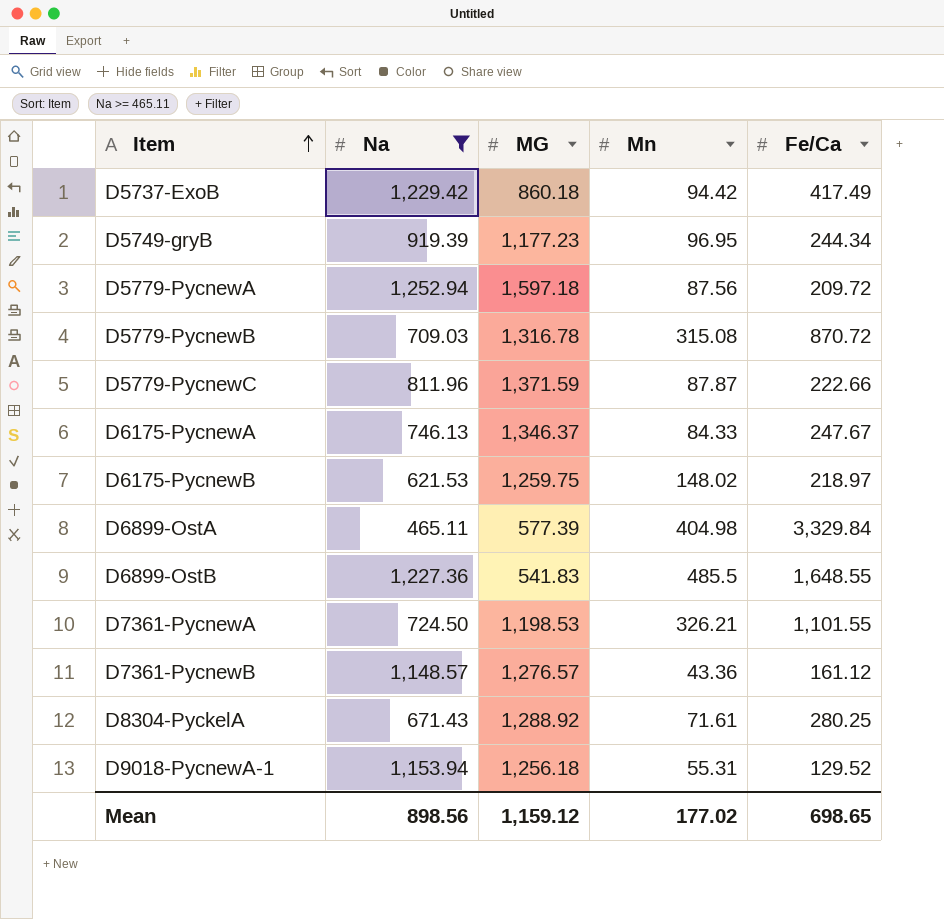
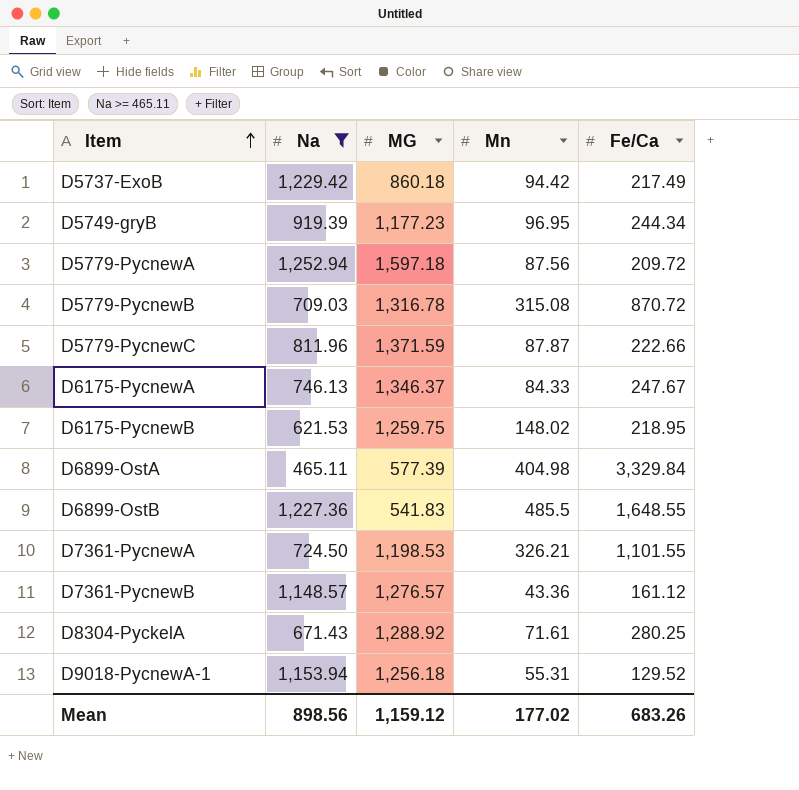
D5737-ExoB | Fe/Ca: 417.49 -> 217.49
D6175-PycnewB | Fe/Ca: 218.97 -> 218.95
Mean | Fe/Ca: 698.65 -> 683.26

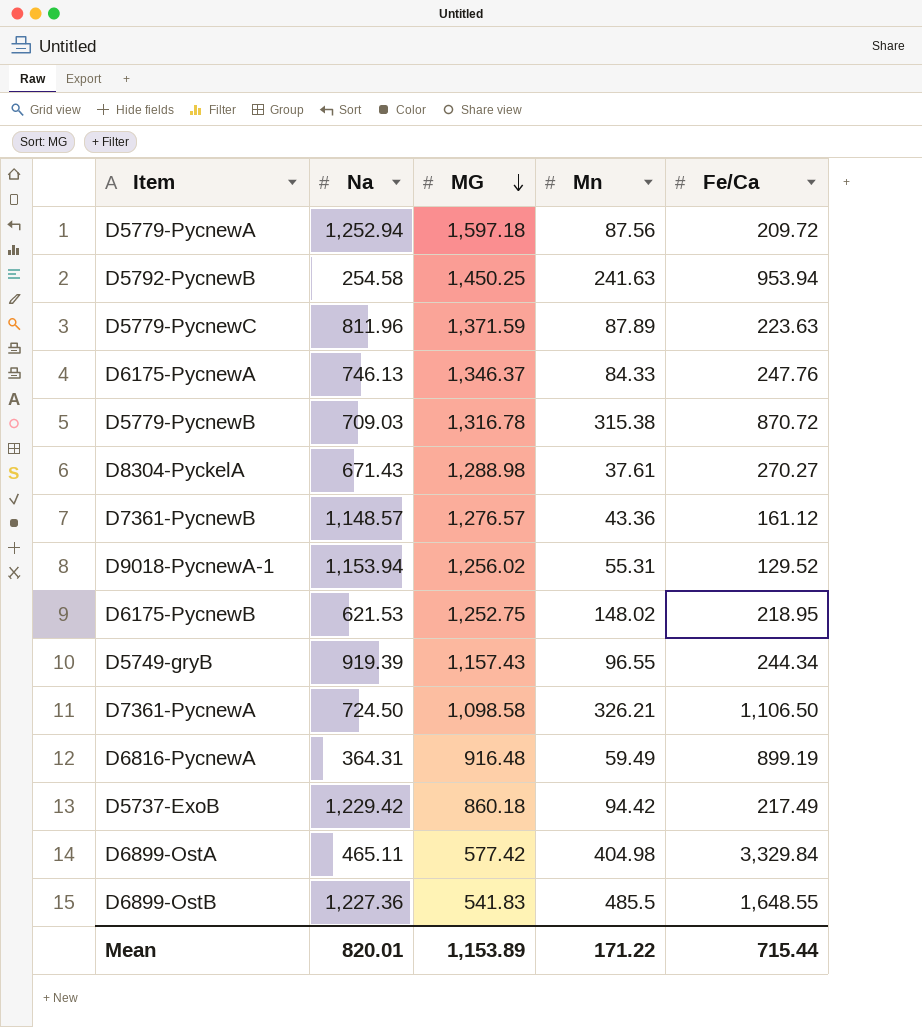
filter: Na >= 465.11 -> none
row order: Item ascending -> MG descending
D5779-PycnewC | Mn: 87.87 -> 87.89
D5779-PycnewC | Fe/Ca: 222.66 -> 223.63
D6175-PycnewA | Fe/Ca: 247.67 -> 247.76
D5779-PycnewB | Mn: 315.08 -> 315.38
D8304-PyckelA | MG: 1,288.92 -> 1,288.98
D8304-PyckelA | Mn: 71.61 -> 37.61
D8304-PyckelA | Fe/Ca: 280.25 -> 270.27
D9018-PycnewA-1 | MG: 1,256.18 -> 1,256.02
D6175-PycnewB | MG: 1,259.75 -> 1,252.75
D5749-gryB | MG: 1,177.23 -> 1,157.43
D5749-gryB | Mn: 96.95 -> 96.55
D7361-PycnewA | MG: 1,198.53 -> 1,098.58
D7361-PycnewA | Fe/Ca: 1,101.55 -> 1,106.50
D6899-OstA | MG: 577.39 -> 577.42
Mean | Na: 898.56 -> 820.01
Mean | MG: 1,159.12 -> 1,153.89
Mean | Mn: 177.02 -> 171.22
Mean | Fe/Ca: 683.26 -> 715.44

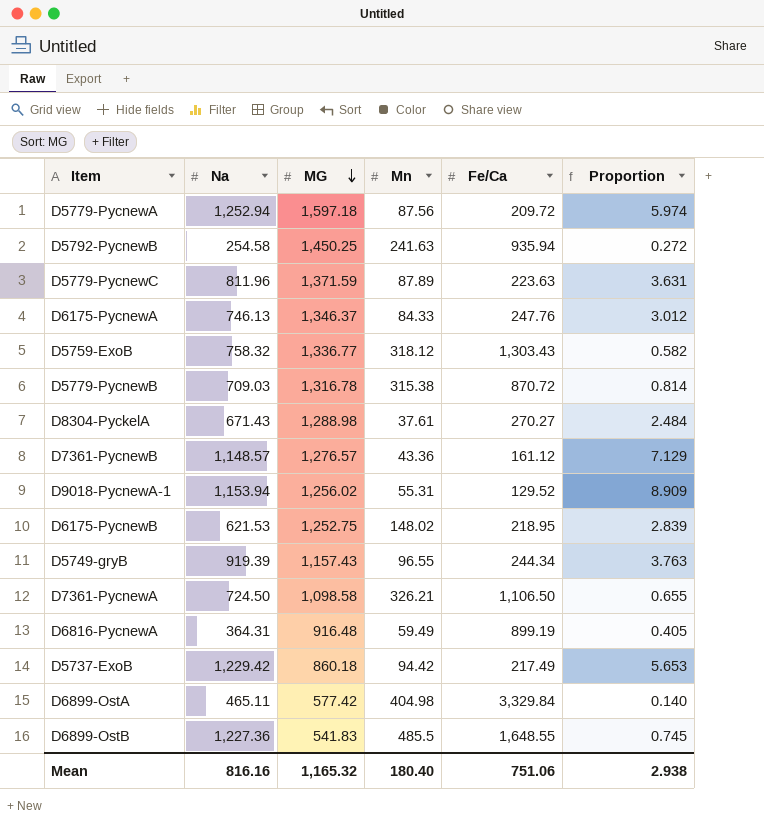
column Proportion | formula: none -> [Na] / [Fe/Ca]
D5792-PycnewB | Fe/Ca: 953.94 -> 935.94
row D5759-ExoB: none -> 758.32 | 1,336.77 | 318.12 | 1,303.43 | 0.582
Mean | Na: 820.01 -> 816.16
Mean | MG: 1,153.89 -> 1,165.32
Mean | Mn: 171.22 -> 180.40
Mean | Fe/Ca: 715.44 -> 751.06

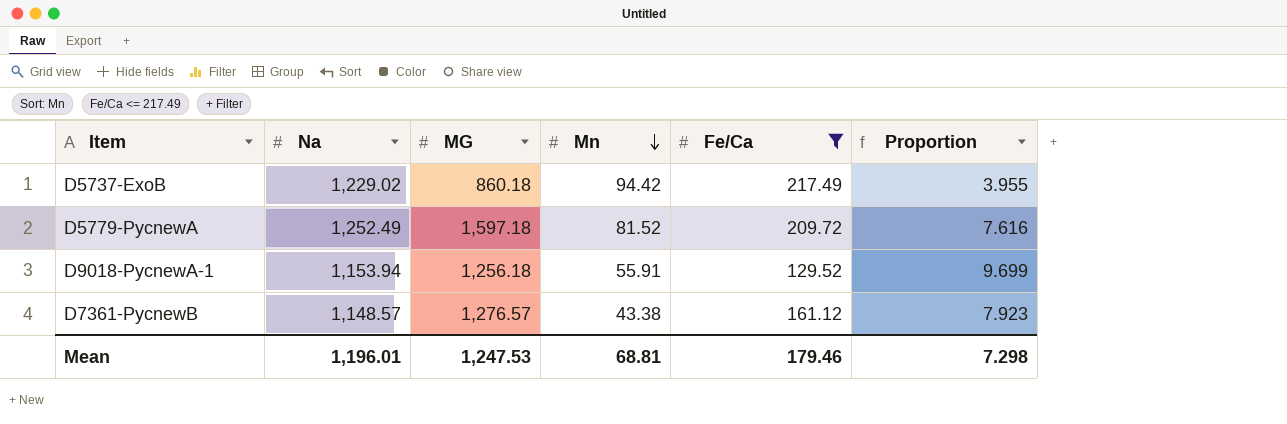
filter: none -> Fe/Ca <= 217.49
row order: MG descending -> Mn descending
column Proportion | formula: [Na] / [Fe/Ca] -> [MG] / [Fe/Ca]
D5737-ExoB | Na: 1,229.42 -> 1,229.02
D5779-PycnewA | Na: 1,252.94 -> 1,252.49
D5779-PycnewA | Mn: 87.56 -> 81.52
D9018-PycnewA-1 | MG: 1,256.02 -> 1,256.18
D9018-PycnewA-1 | Mn: 55.31 -> 55.91
D7361-PycnewB | Mn: 43.36 -> 43.38
Mean | Na: 816.16 -> 1,196.01
Mean | MG: 1,165.32 -> 1,247.53
Mean | Mn: 180.40 -> 68.81
Mean | Fe/Ca: 751.06 -> 179.46
Mean | Proportion: 2.938 -> 7.298

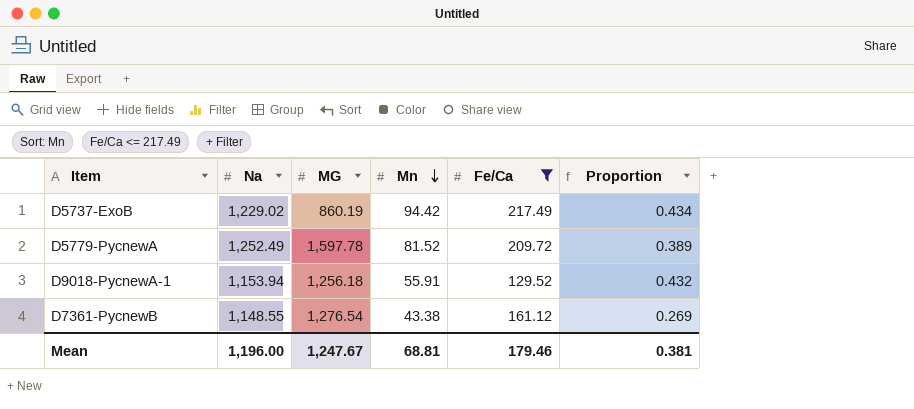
column Proportion | formula: [MG] / [Fe/Ca] -> [Mn] / [Fe/Ca]
D5737-ExoB | MG: 860.18 -> 860.19
D5779-PycnewA | MG: 1,597.18 -> 1,597.78
D7361-PycnewB | Na: 1,148.57 -> 1,148.55
D7361-PycnewB | MG: 1,276.57 -> 1,276.54
Mean | Na: 1,196.01 -> 1,196.00
Mean | MG: 1,247.53 -> 1,247.67
Mean | Proportion: 7.298 -> 0.381

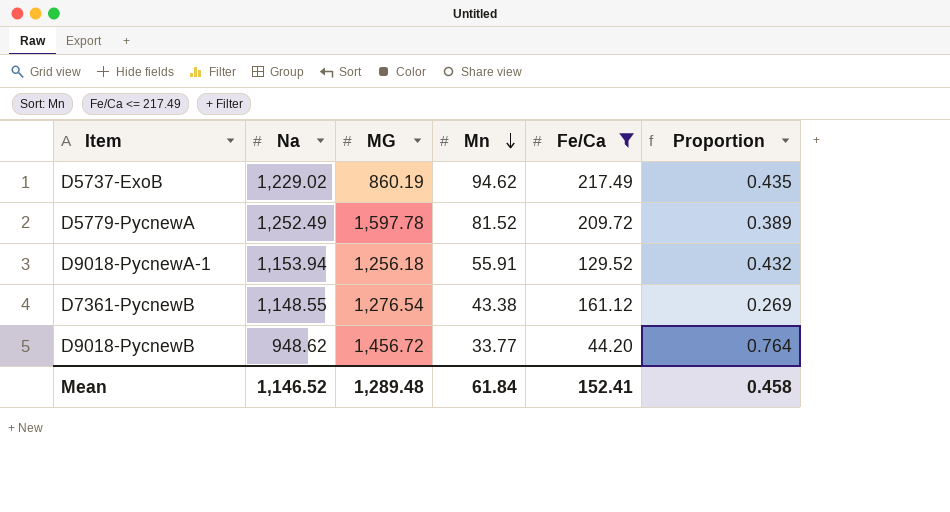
D5737-ExoB | Mn: 94.42 -> 94.62
D5737-ExoB | Proportion: 0.434 -> 0.435
row D9018-PycnewB: none -> 948.62 | 1,456.72 | 33.77 | 44.20 | 0.764
Mean | Na: 1,196.00 -> 1,146.52
Mean | MG: 1,247.67 -> 1,289.48
Mean | Mn: 68.81 -> 61.84
Mean | Fe/Ca: 179.46 -> 152.41
Mean | Proportion: 0.381 -> 0.458

